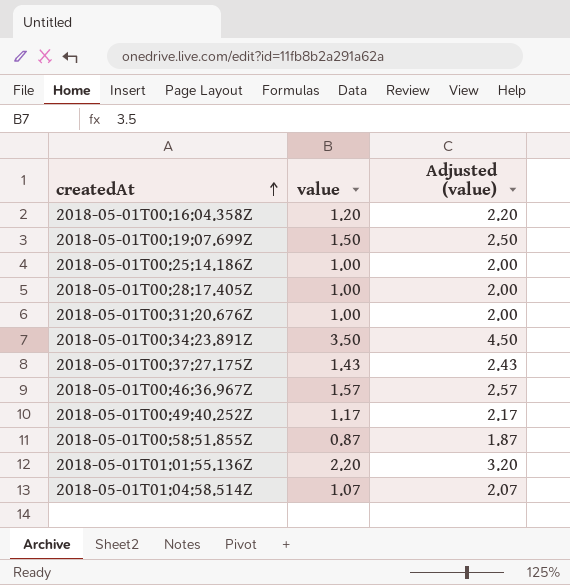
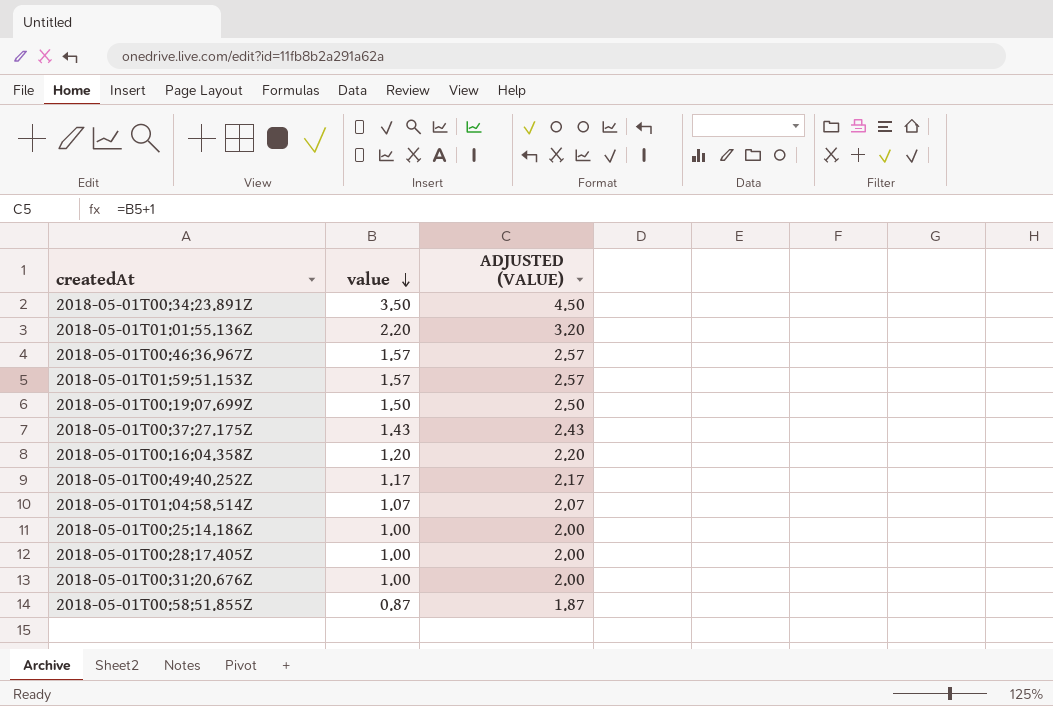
row order: createdAt ascending -> value descending
column name: Adjusted (value) -> ADJUSTED (VALUE)
row 2018-05-01T01:59:51.153Z: none -> 1.57 | 2.57

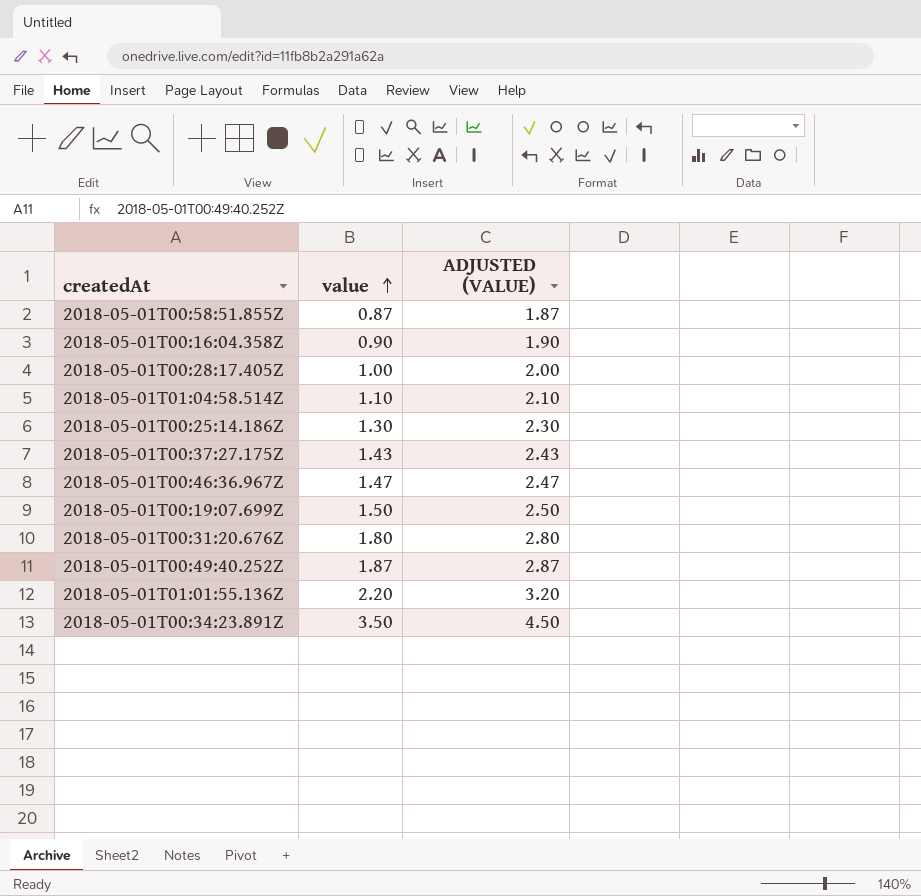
row order: value descending -> value ascending
row 2018-05-01T01:59:51.153Z: 1.57 | 2.57 -> none
2018-05-01T00:16:04.358Z | value: 1.20 -> 0.90
2018-05-01T00:16:04.358Z | ADJUSTED (VALUE): 2.20 -> 1.90
2018-05-01T01:04:58.514Z | value: 1.07 -> 1.10
2018-05-01T01:04:58.514Z | ADJUSTED (VALUE): 2.07 -> 2.10
2018-05-01T00:25:14.186Z | value: 1.00 -> 1.30
2018-05-01T00:25:14.186Z | ADJUSTED (VALUE): 2.00 -> 2.30
2018-05-01T00:46:36.967Z | value: 1.57 -> 1.47
2018-05-01T00:46:36.967Z | ADJUSTED (VALUE): 2.57 -> 2.47
2018-05-01T00:31:20.676Z | value: 1.00 -> 1.80
2018-05-01T00:31:20.676Z | ADJUSTED (VALUE): 2.00 -> 2.80
2018-05-01T00:49:40.252Z | value: 1.17 -> 1.87
2018-05-01T00:49:40.252Z | ADJUSTED (VALUE): 2.17 -> 2.87

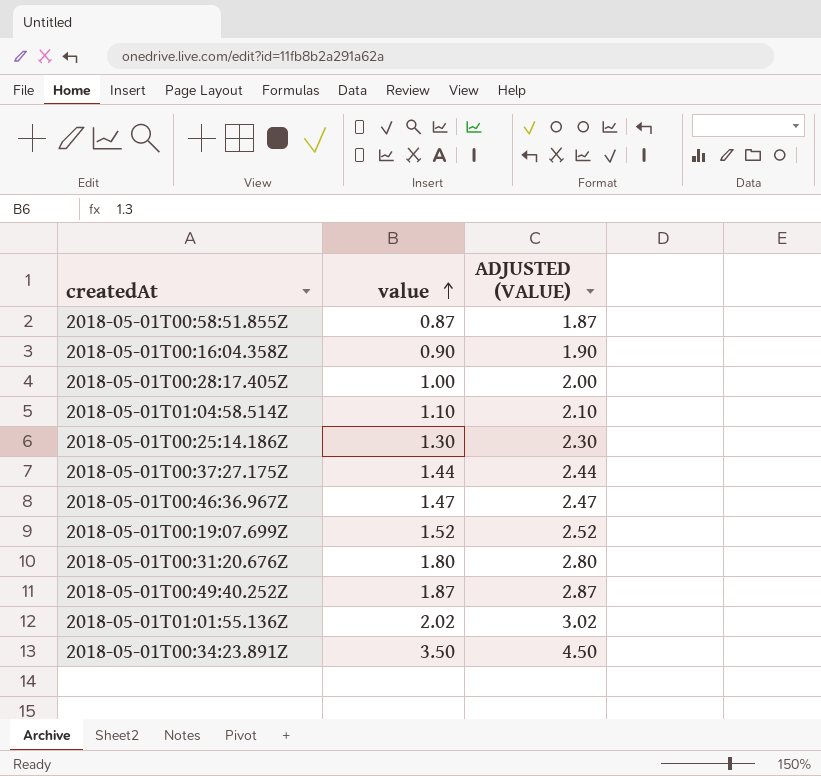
2018-05-01T00:37:27.175Z | value: 1.43 -> 1.44
2018-05-01T00:37:27.175Z | ADJUSTED (VALUE): 2.43 -> 2.44
2018-05-01T00:19:07.699Z | value: 1.50 -> 1.52
2018-05-01T00:19:07.699Z | ADJUSTED (VALUE): 2.50 -> 2.52
2018-05-01T01:01:55.136Z | value: 2.20 -> 2.02
2018-05-01T01:01:55.136Z | ADJUSTED (VALUE): 3.20 -> 3.02

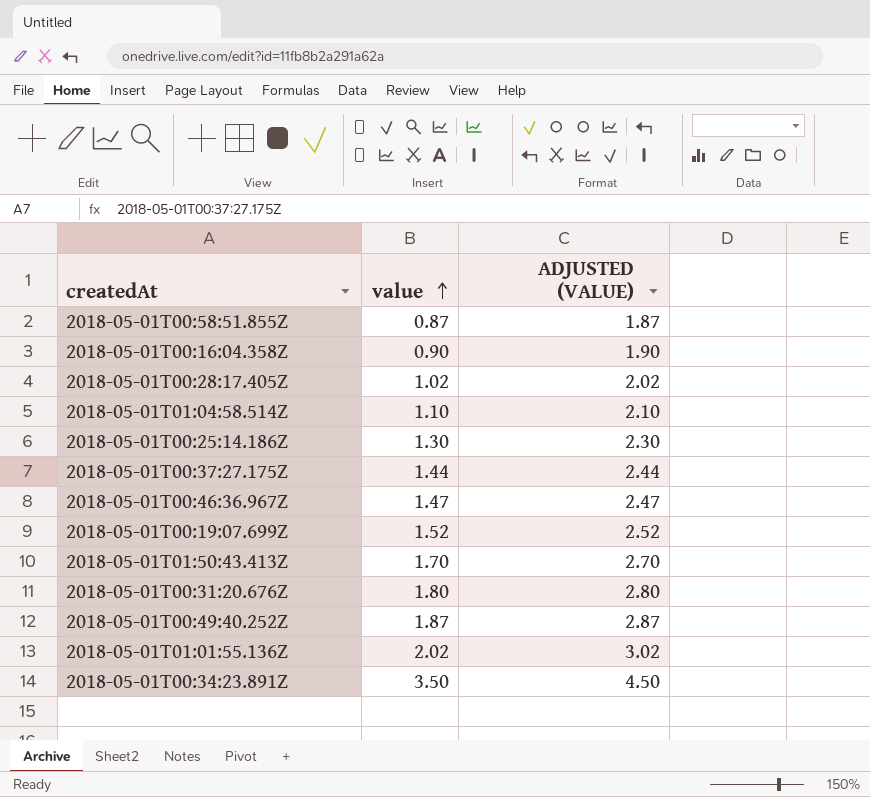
2018-05-01T00:28:17.405Z | value: 1.00 -> 1.02
2018-05-01T00:28:17.405Z | ADJUSTED (VALUE): 2.00 -> 2.02
row 2018-05-01T01:50:43.413Z: none -> 1.70 | 2.70

